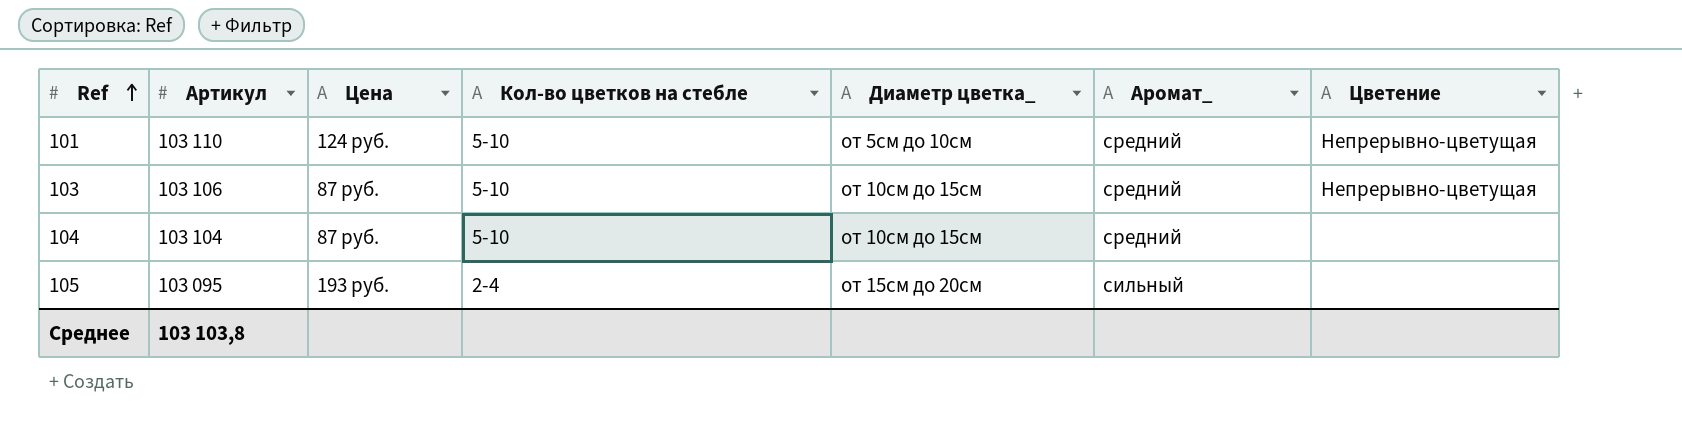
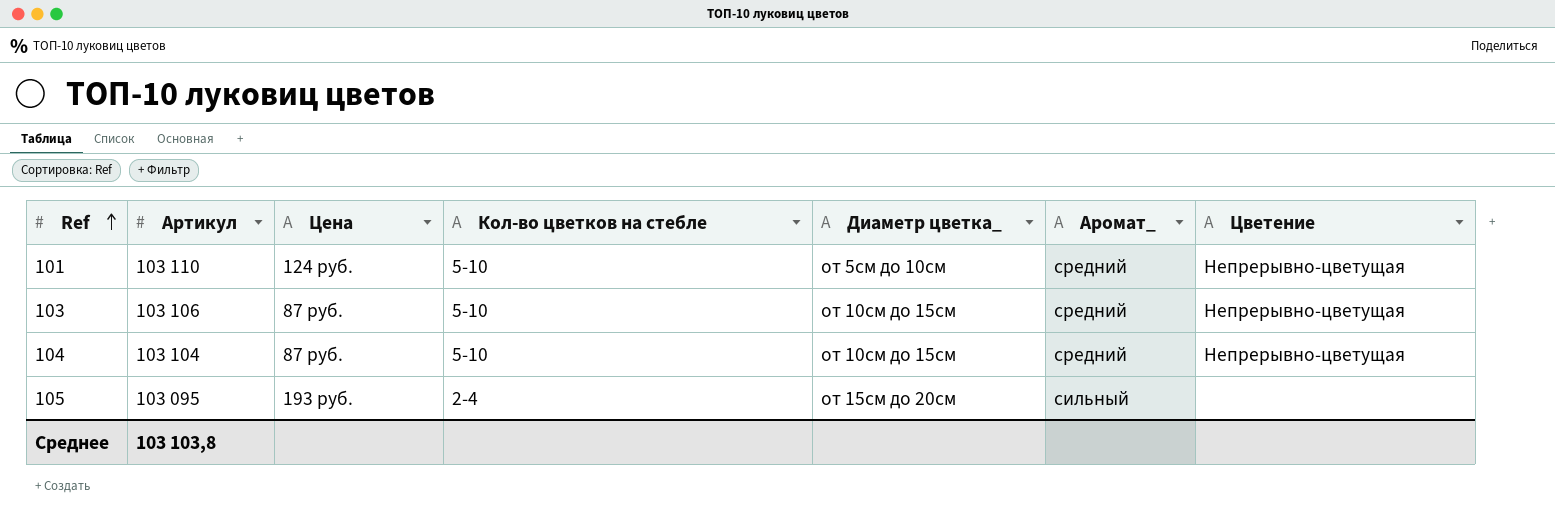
104 | Цветение: none -> Непрерывно-цветущая

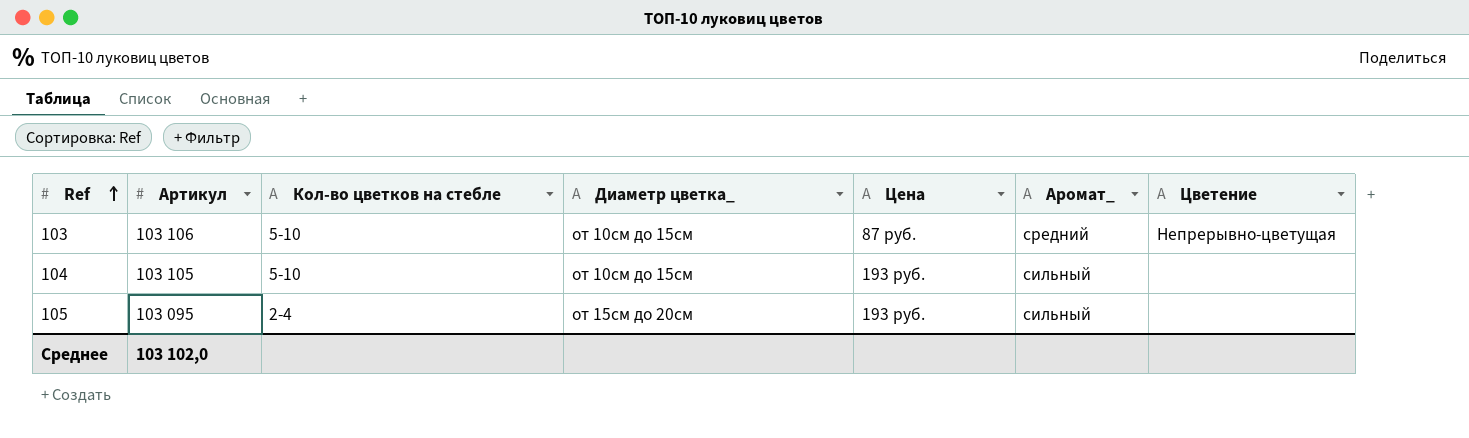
column Цена | position: 3 -> 5
row 101: 103 110 | 124 руб. | 5-10 | от 5см до 10см | средний | Непрерывно-цветущая -> none
104 | Артикул: 103 104 -> 103 105
104 | Цена: 87 руб. -> 193 руб.
104 | Аромат_: средний -> сильный
104 | Цветение: Непрерывно-цветущая -> none
Среднее | Артикул: 103 103,8 -> 103 102,0

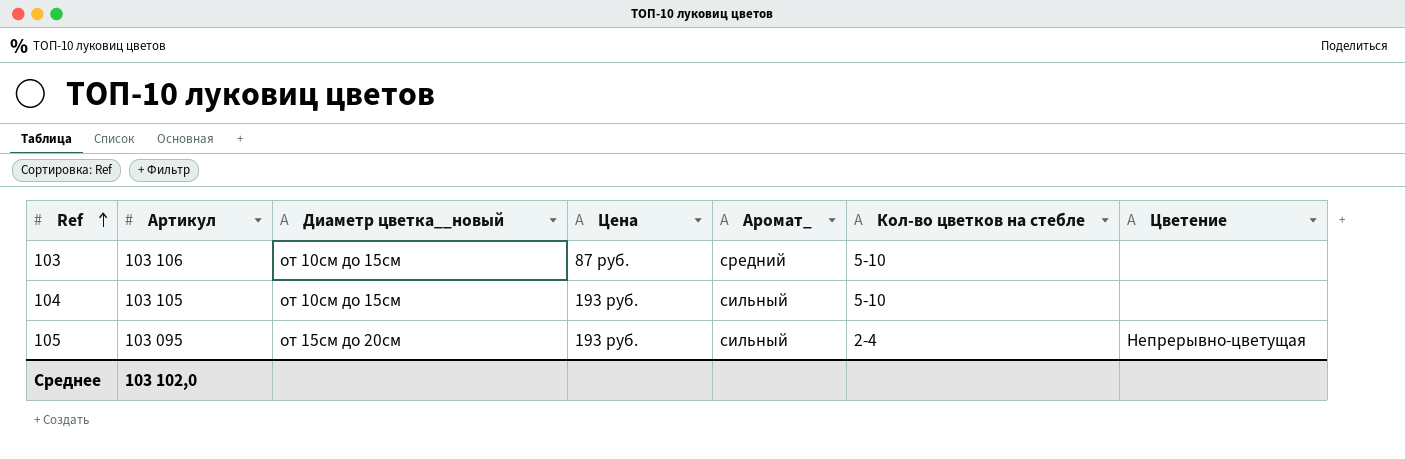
column name: Диаметр цветка_ -> Диаметр цветка__новый
column Кол-во цветков на стебле | position: 3 -> 6
103 | Цветение: Непрерывно-цветущая -> none
105 | Цветение: none -> Непрерывно-цветущая

